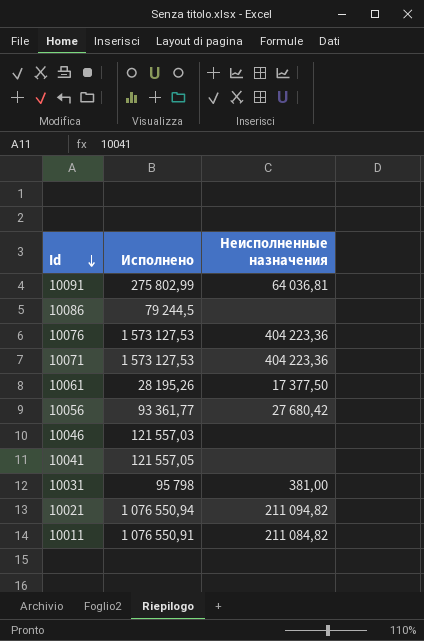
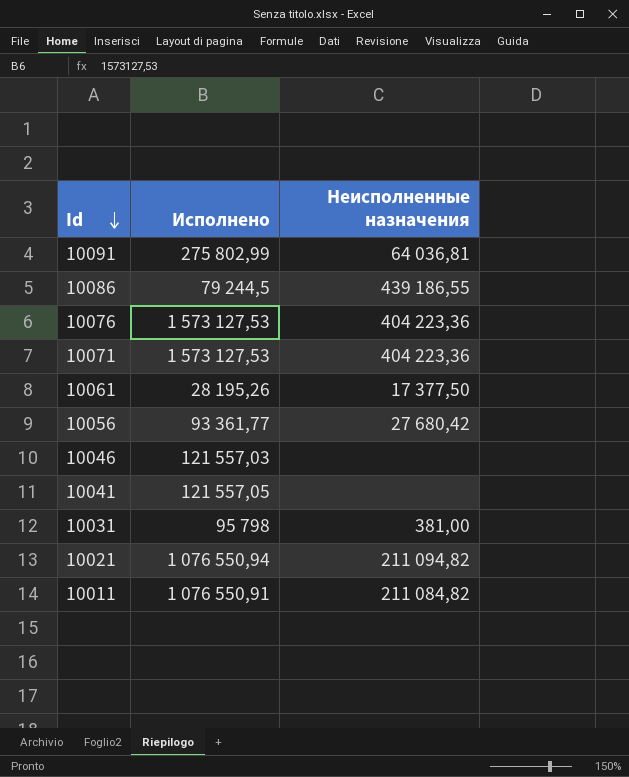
10086 | Неисполненные назначения: none -> 439 186,55

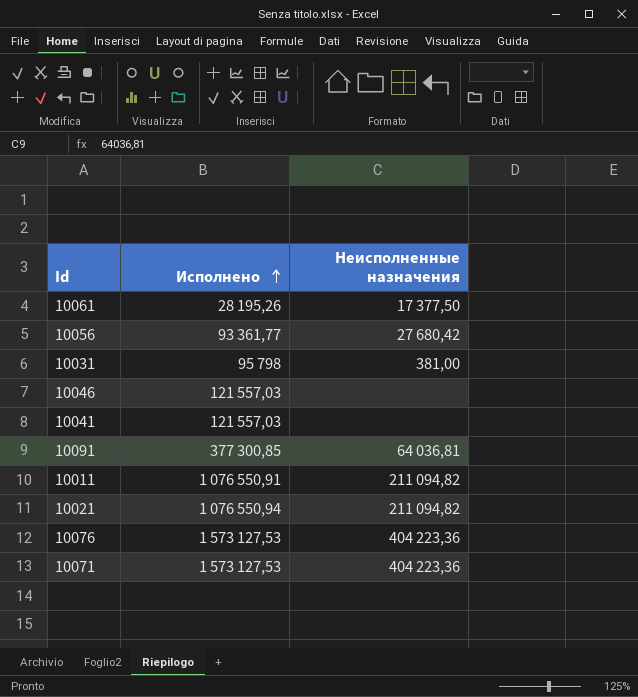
row order: Id descending -> Исполнено ascending
row 10086: 79 244,5 | 439 186,55 -> none
10041 | Исполнено: 121 557,05 -> 121 557,03
10091 | Исполнено: 275 802,99 -> 377 300,85
10011 | Неисполненные назначения: 211 084,82 -> 211 094,82

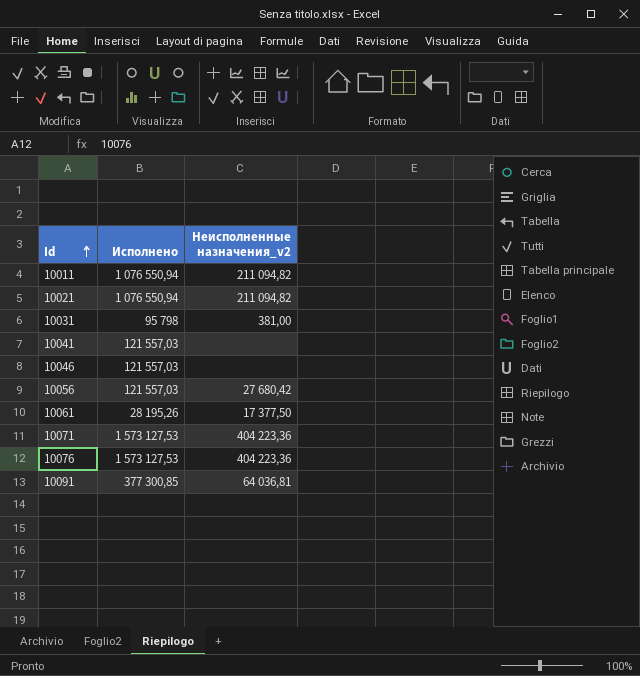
row order: Исполнено ascending -> Id ascending
column name: Неисполненные назначения -> Неисполненные назначения_v2
10011 | Исполнено: 1 076 550,91 -> 1 076 550,94
10056 | Исполнено: 93 361,77 -> 121 557,03

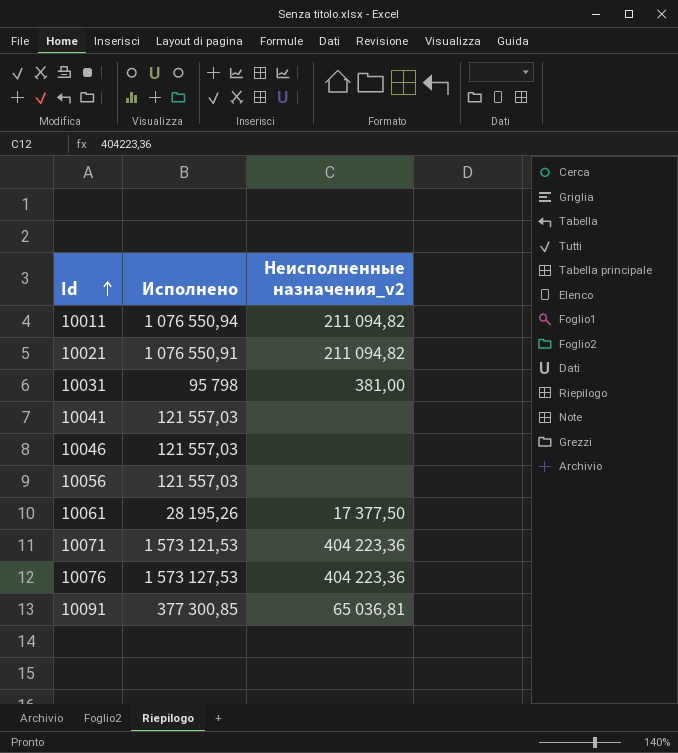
10021 | Исполнено: 1 076 550,94 -> 1 076 550,91
10056 | Неисполненные назначения_v2: 27 680,42 -> none
10071 | Исполнено: 1 573 127,53 -> 1 573 121,53
10091 | Неисполненные назначения_v2: 64 036,81 -> 65 036,81

